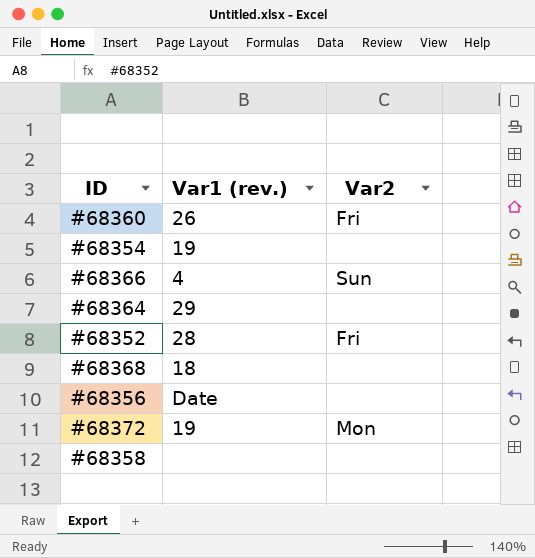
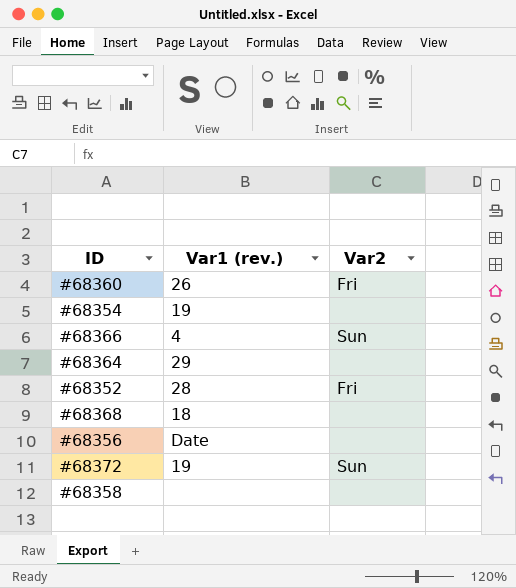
#68372 | Var2: Mon -> Sun

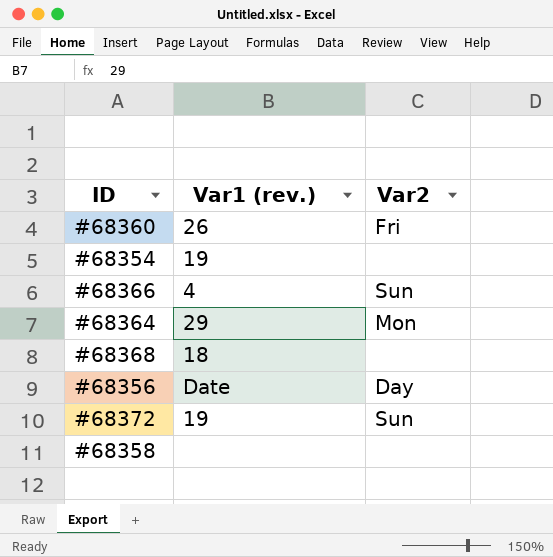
row #68352: 28 | Fri -> none
#68364 | Var2: none -> Mon
#68356 | Var2: none -> Day

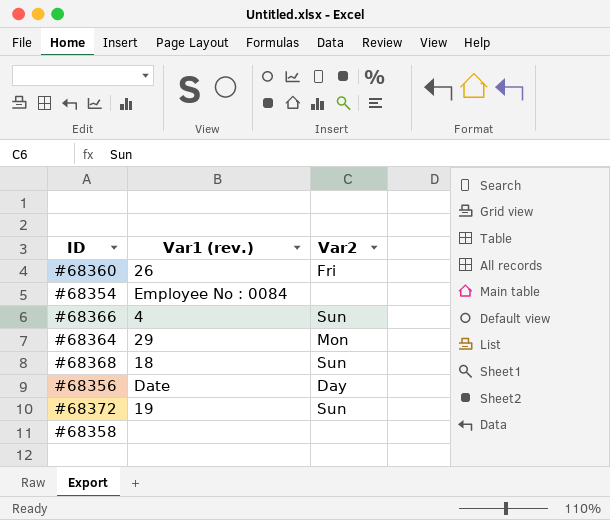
#68354 | Var1 (rev.): 19 -> Employee No : 0084
#68368 | Var2: none -> Sun

